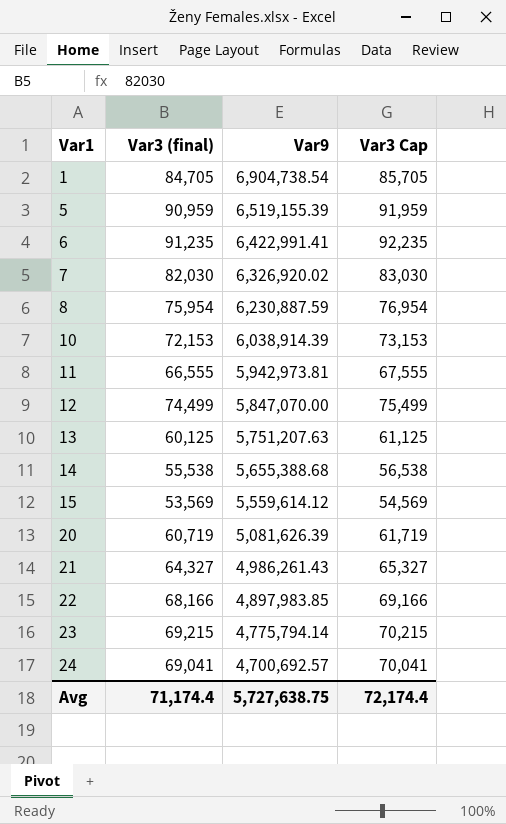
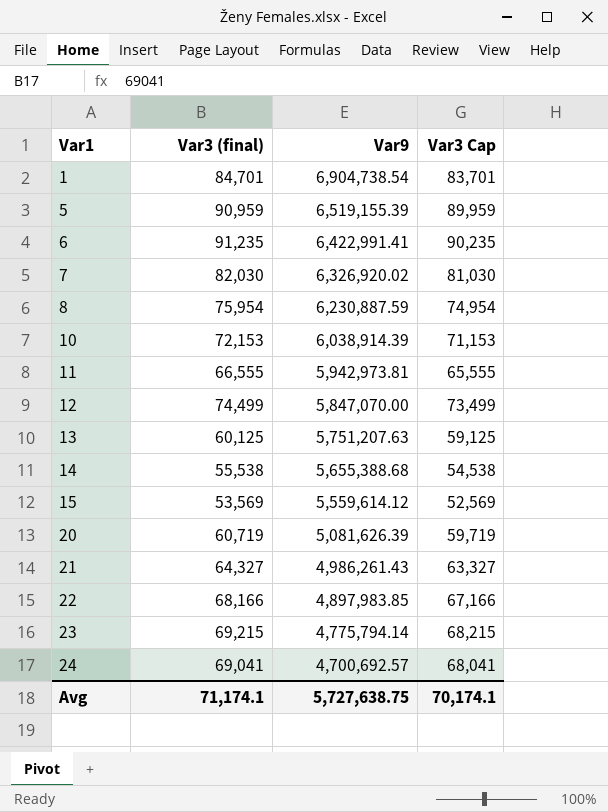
column Var3 Cap | formula: [Var3 (final)] + 1000 -> [Var3 (final)] - 1000
1 | Var3 (final): 84,705 -> 84,701
Avg | Var3 (final): 71,174.4 -> 71,174.1
Avg | Var3 Cap: 72,174.4 -> 70,174.1

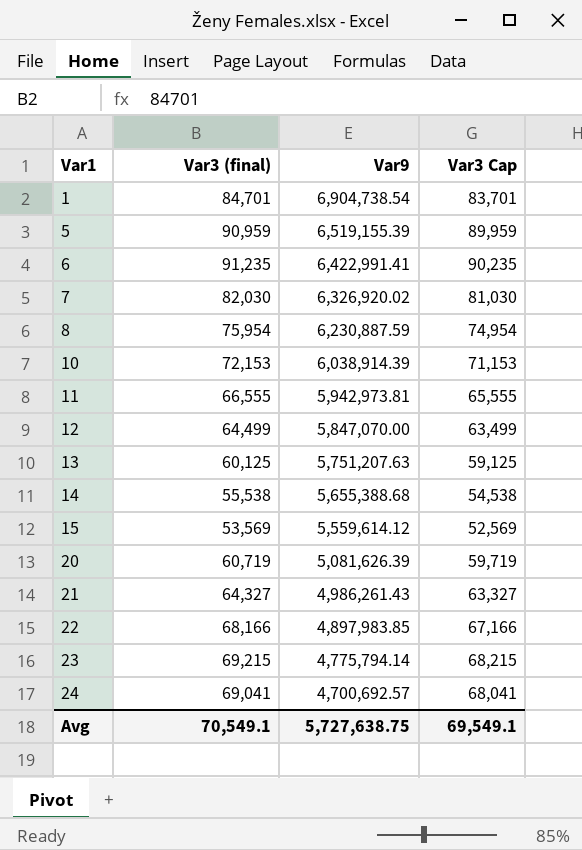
12 | Var3 (final): 74,499 -> 64,499
12 | Var3 Cap: 73,499 -> 63,499
Avg | Var3 (final): 71,174.1 -> 70,549.1
Avg | Var3 Cap: 70,174.1 -> 69,549.1

